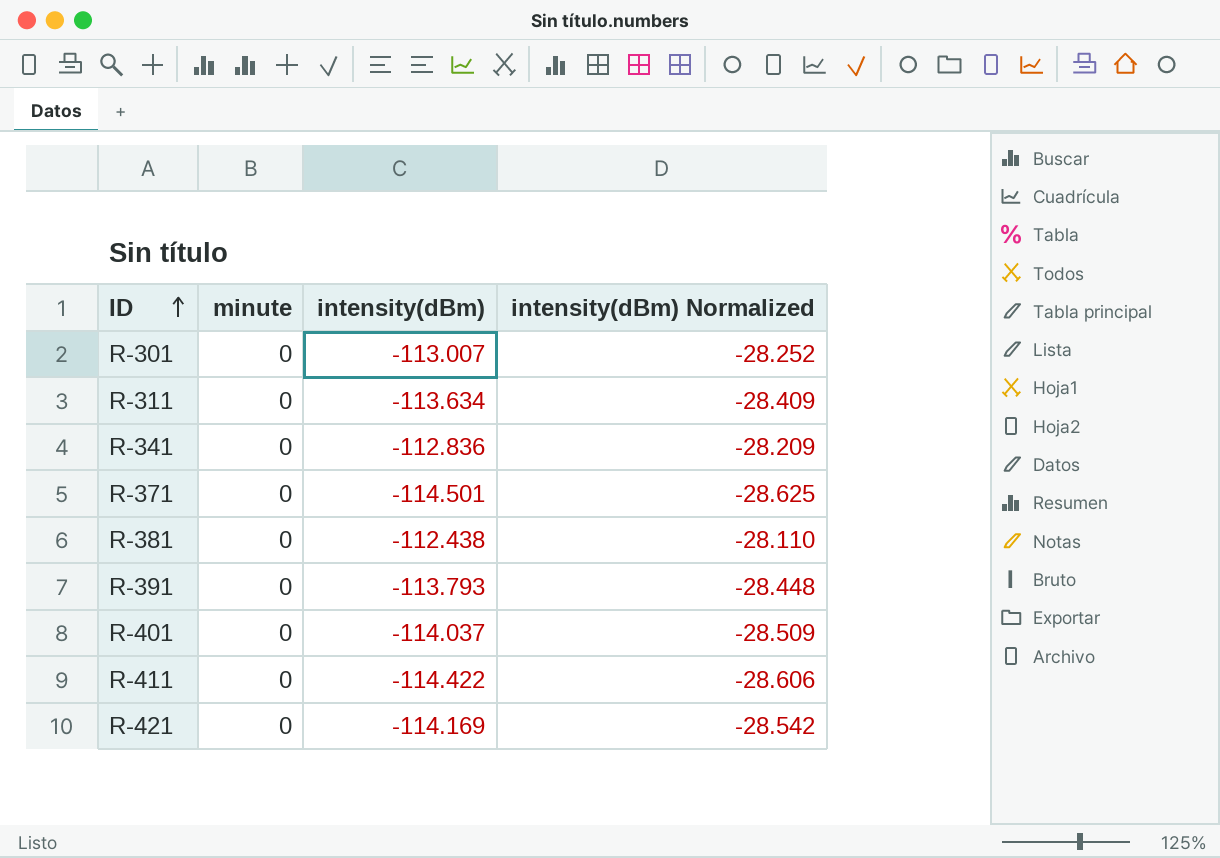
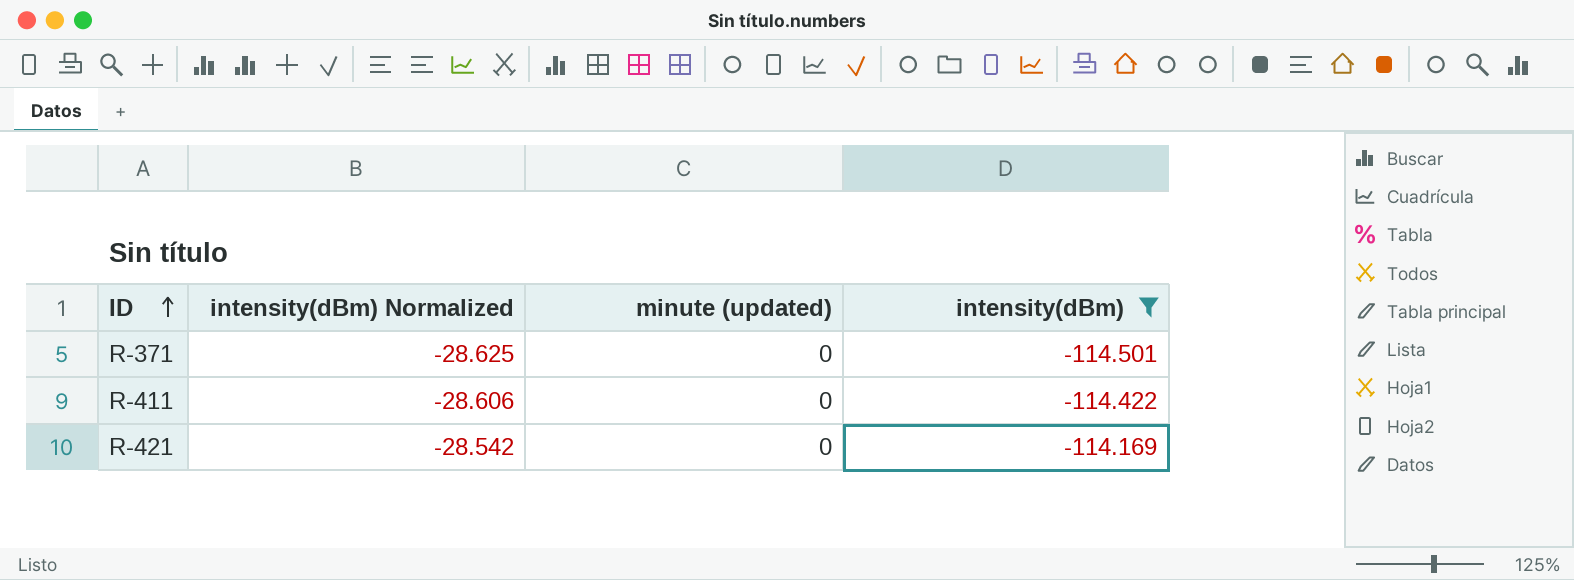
filter: none -> intensity(dBm) <= -114.169
column intensity(dBm) Normalized | position: 4 -> 2
column name: minute -> minute (updated)

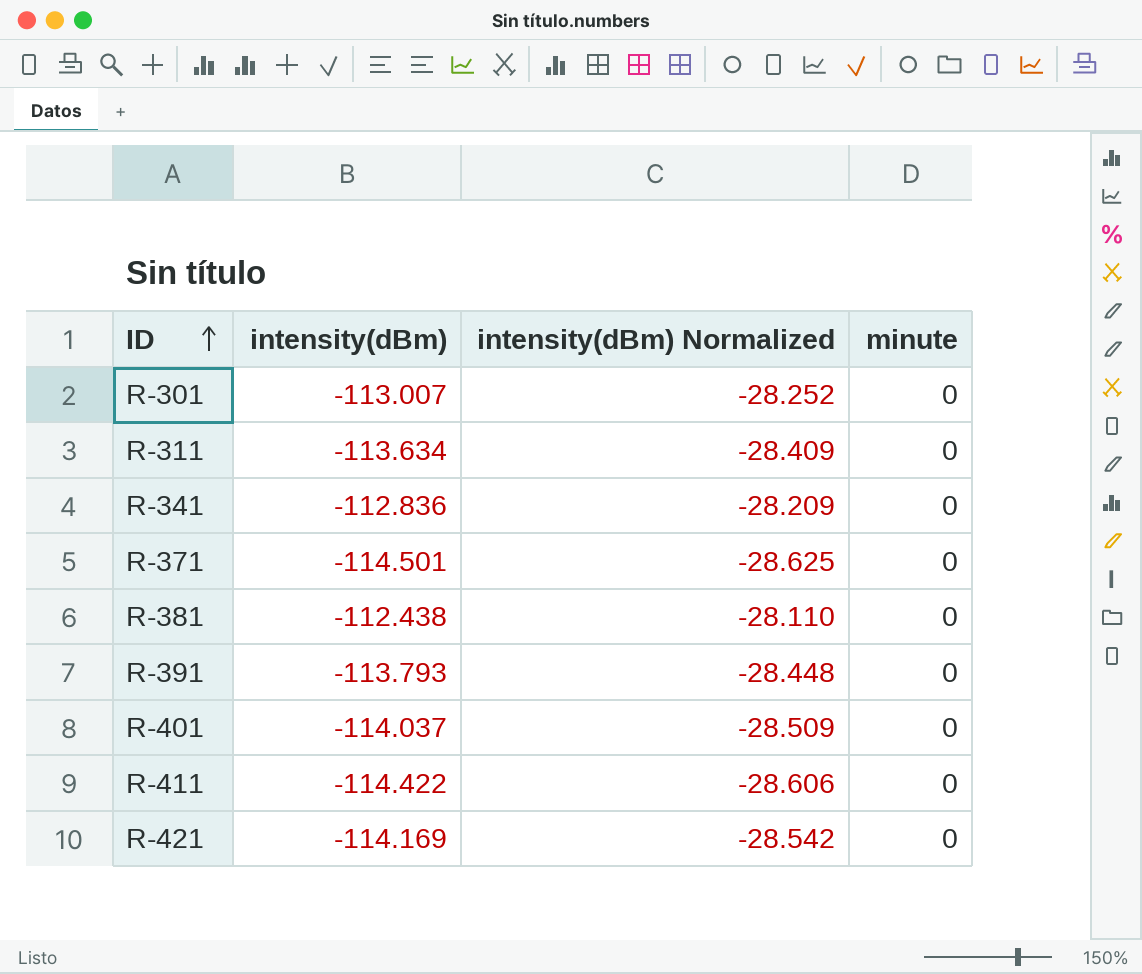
filter: intensity(dBm) <= -114.169 -> none
column intensity(dBm) | position: 4 -> 2
column name: minute (updated) -> minute

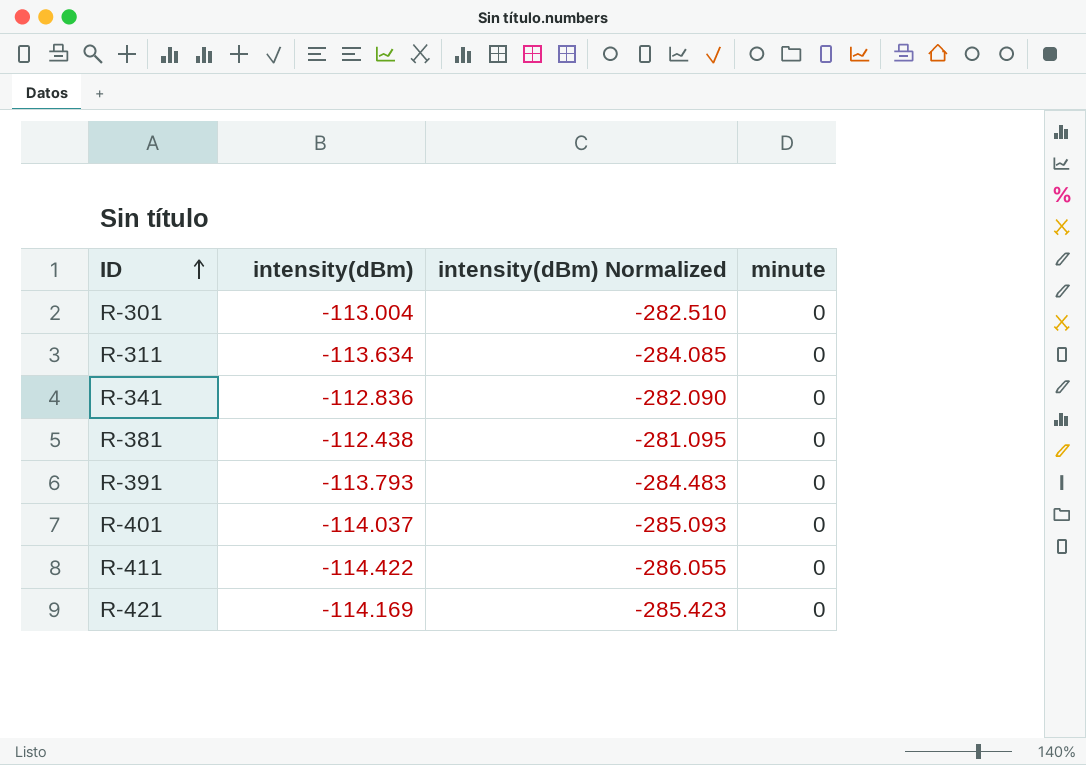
column intensity(dBm) Normalized | formula: [intensity(dBm)] * 0.25 -> [intensity(dBm)] * 2.5
row R-371: -114.501 | -28.625 | 0 -> none
R-301 | intensity(dBm): -113.007 -> -113.004

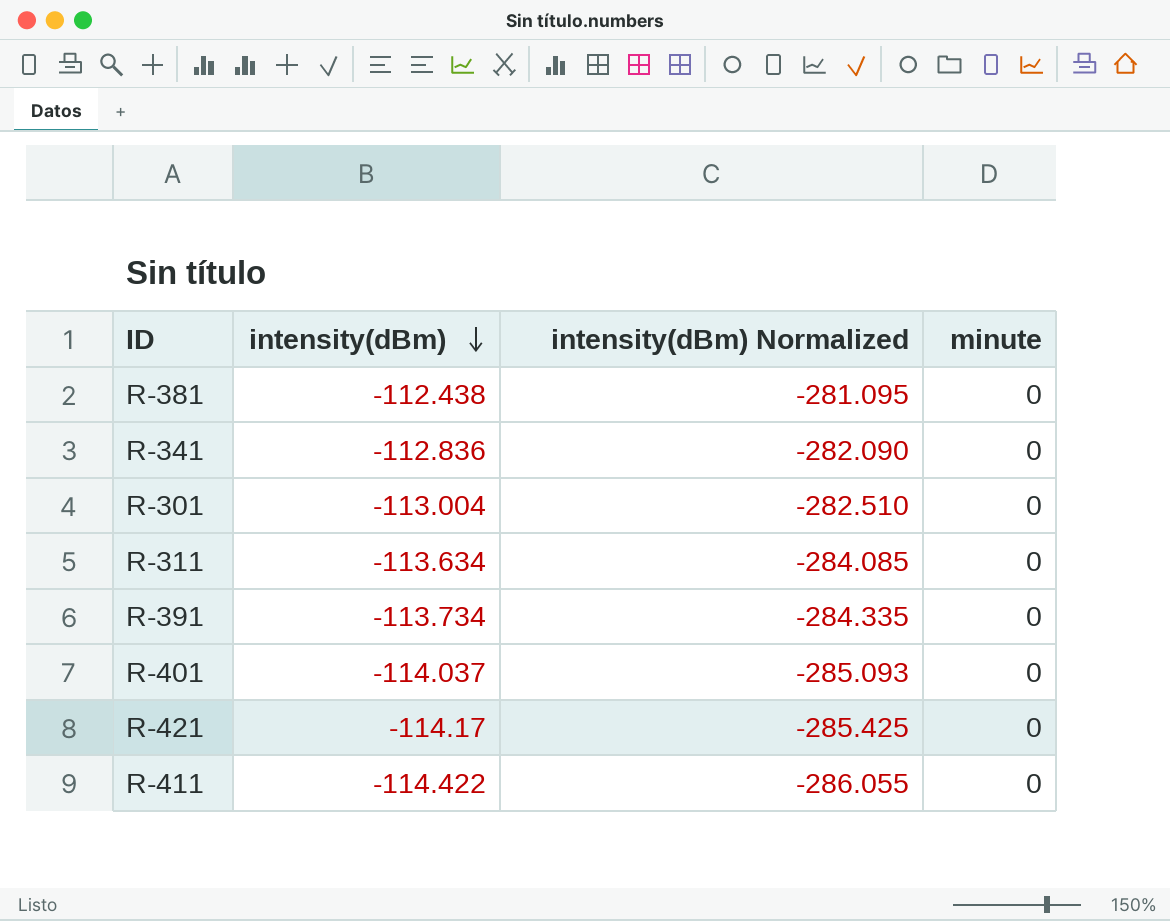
row order: ID ascending -> intensity(dBm) descending
R-391 | intensity(dBm): -113.793 -> -113.734
R-391 | intensity(dBm) Normalized: -284.483 -> -284.335
R-421 | intensity(dBm): -114.169 -> -114.17
R-421 | intensity(dBm) Normalized: -285.423 -> -285.425

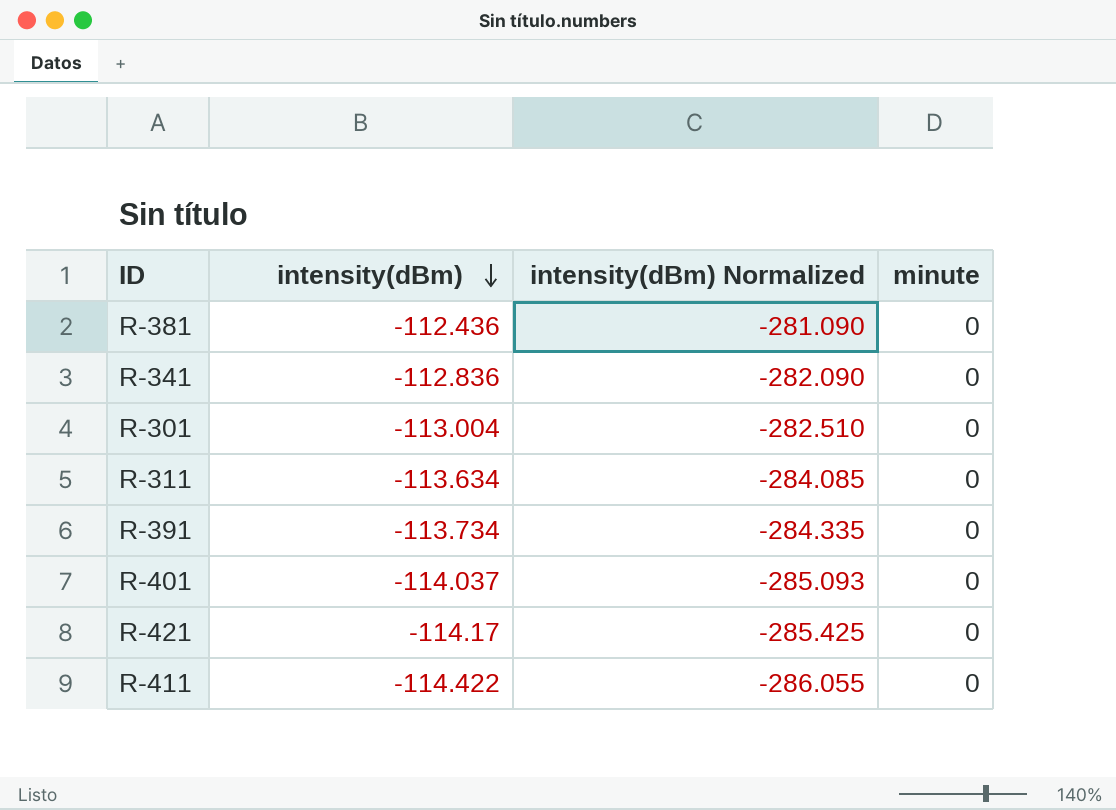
R-381 | intensity(dBm): -112.438 -> -112.436
R-381 | intensity(dBm) Normalized: -281.095 -> -281.090

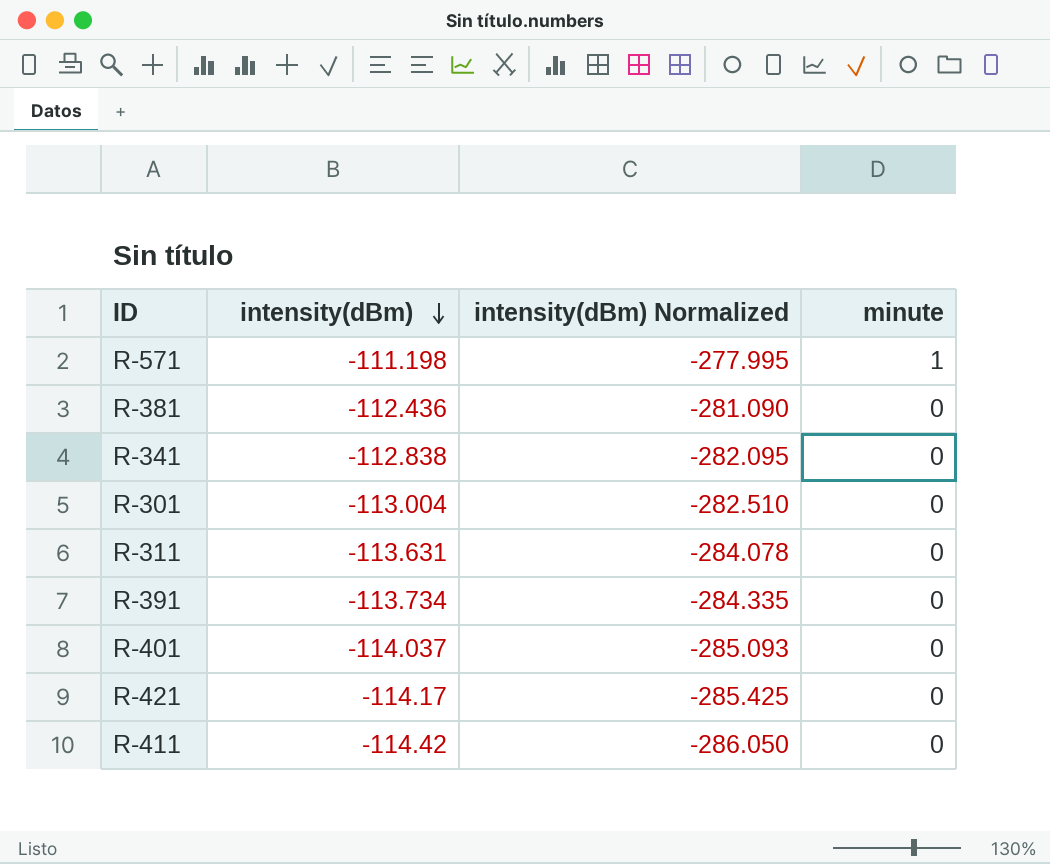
row R-571: none -> -111.198 | -277.995 | 1
R-341 | intensity(dBm): -112.836 -> -112.838
R-341 | intensity(dBm) Normalized: -282.090 -> -282.095
R-311 | intensity(dBm): -113.634 -> -113.631
R-311 | intensity(dBm) Normalized: -284.085 -> -284.078
R-411 | intensity(dBm): -114.422 -> -114.42
R-411 | intensity(dBm) Normalized: -286.055 -> -286.050

